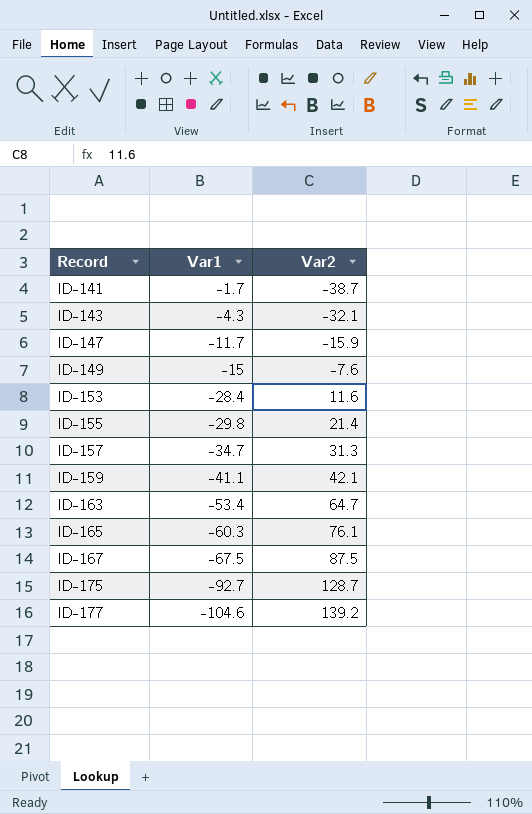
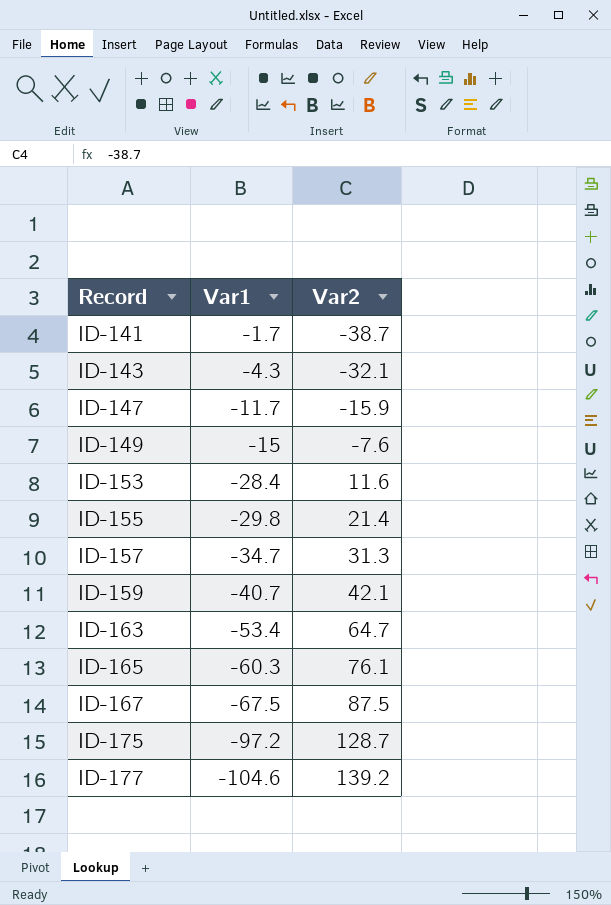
ID-159 | Var1: -41.1 -> -40.7
ID-175 | Var1: -92.7 -> -97.2

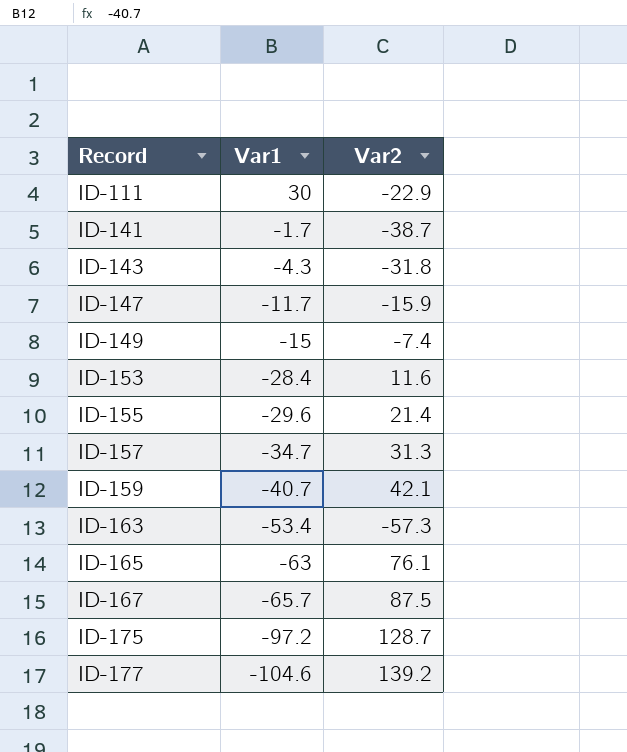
row ID-111: none -> 30 | -22.9
ID-143 | Var2: -32.1 -> -31.8
ID-149 | Var2: -7.6 -> -7.4
ID-155 | Var1: -29.8 -> -29.6
ID-163 | Var2: 64.7 -> -57.3
ID-165 | Var1: -60.3 -> -63
ID-167 | Var1: -67.5 -> -65.7

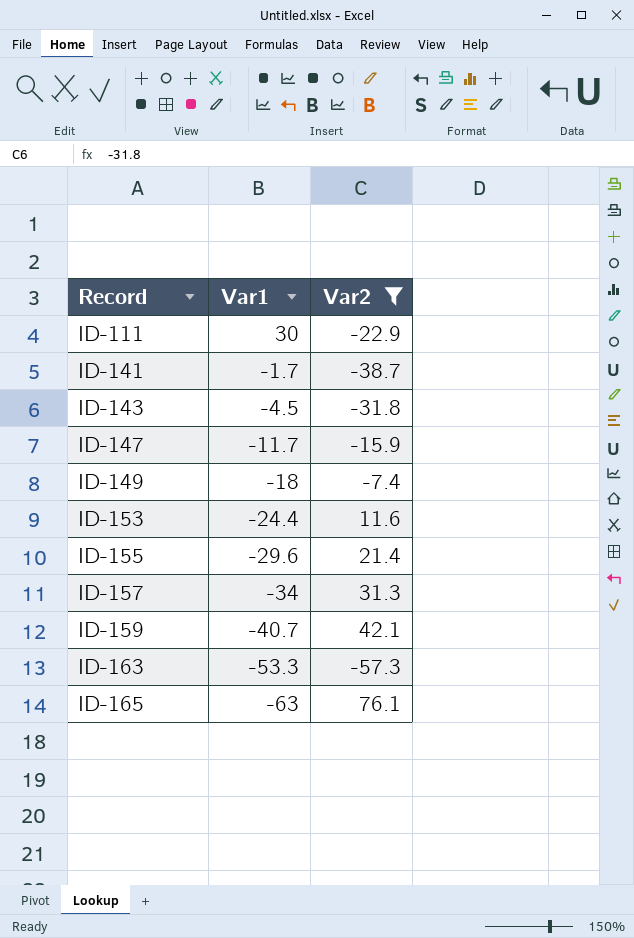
filter: none -> Var2 <= 76.1
ID-143 | Var1: -4.3 -> -4.5
ID-149 | Var1: -15 -> -18
ID-153 | Var1: -28.4 -> -24.4
ID-157 | Var1: -34.7 -> -34
ID-163 | Var1: -53.4 -> -53.3

